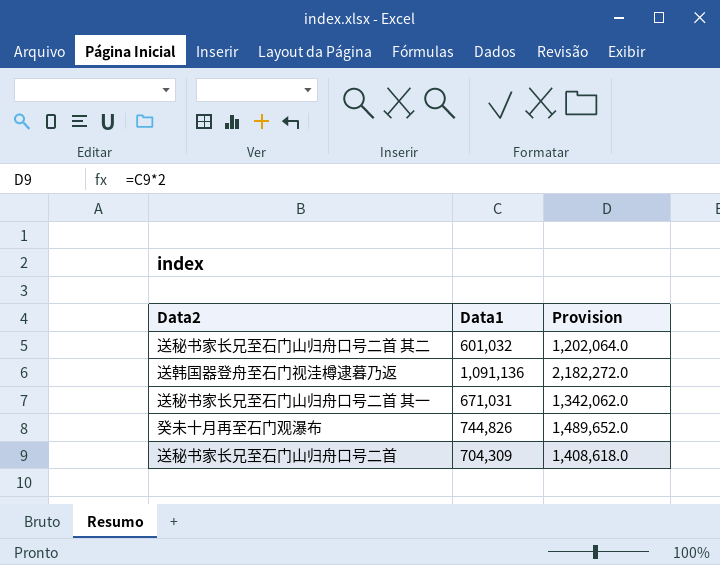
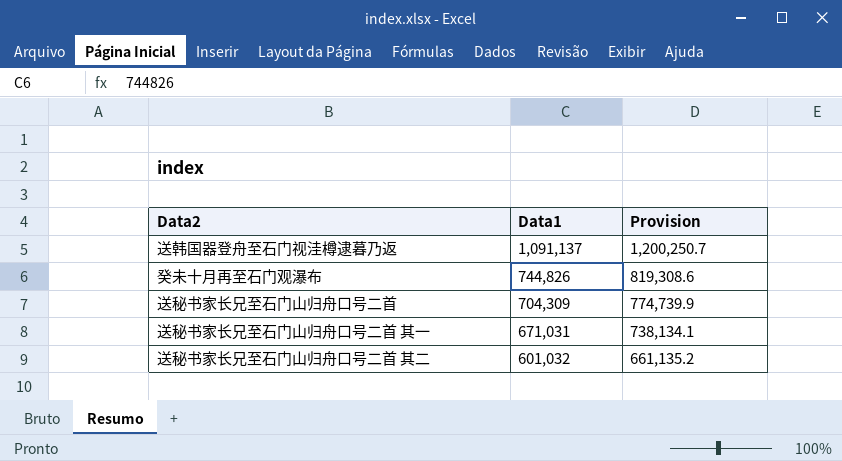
row order: none -> Data1 descending
column Provision | formula: [Data1] * 2 -> [Data1] * 1.1
送韩国器登舟至石门视洼樽逮暮乃返 | Data1: 1,091,136 -> 1,091,137

